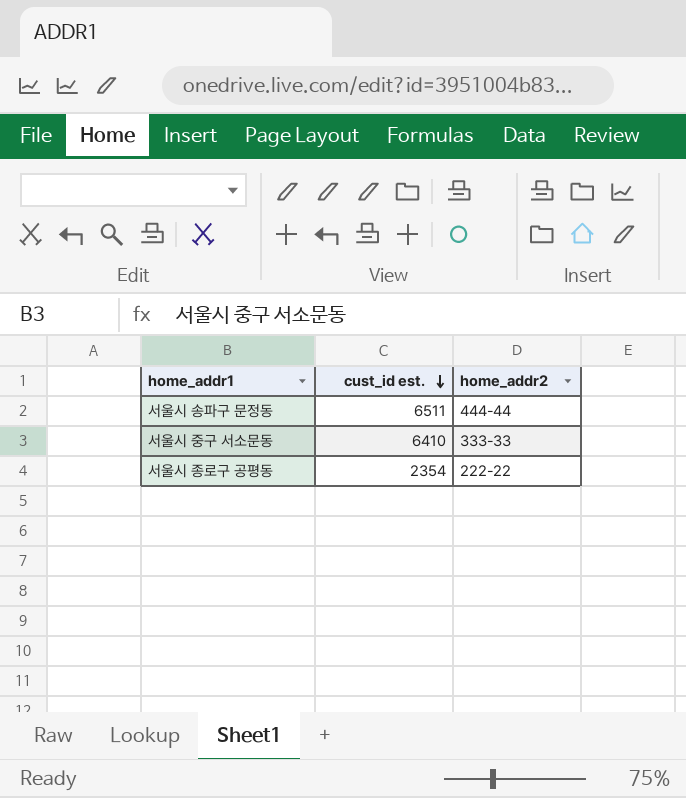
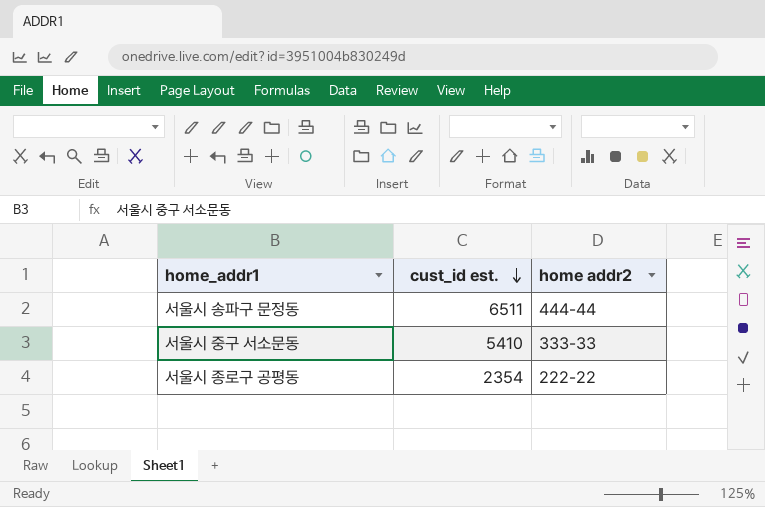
column name: home_addr2 -> home addr2
서울시 중구 서소문동 | cust_id est.: 6410 -> 5410

